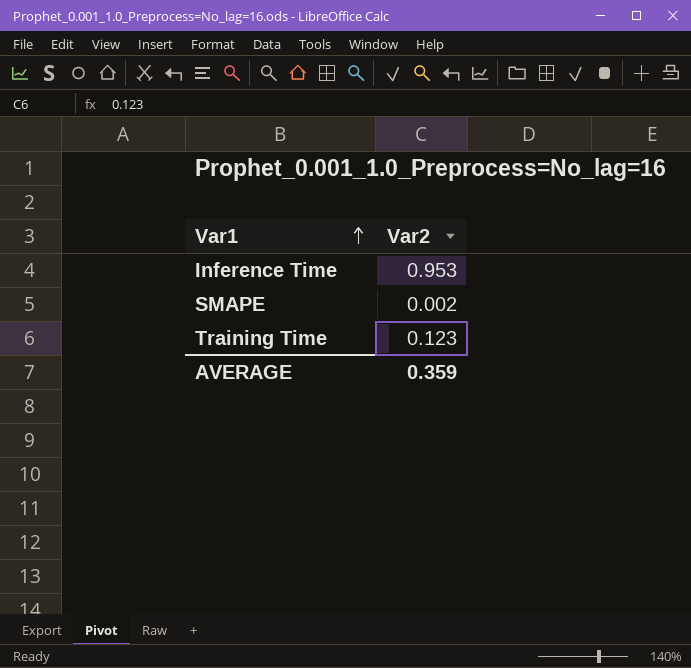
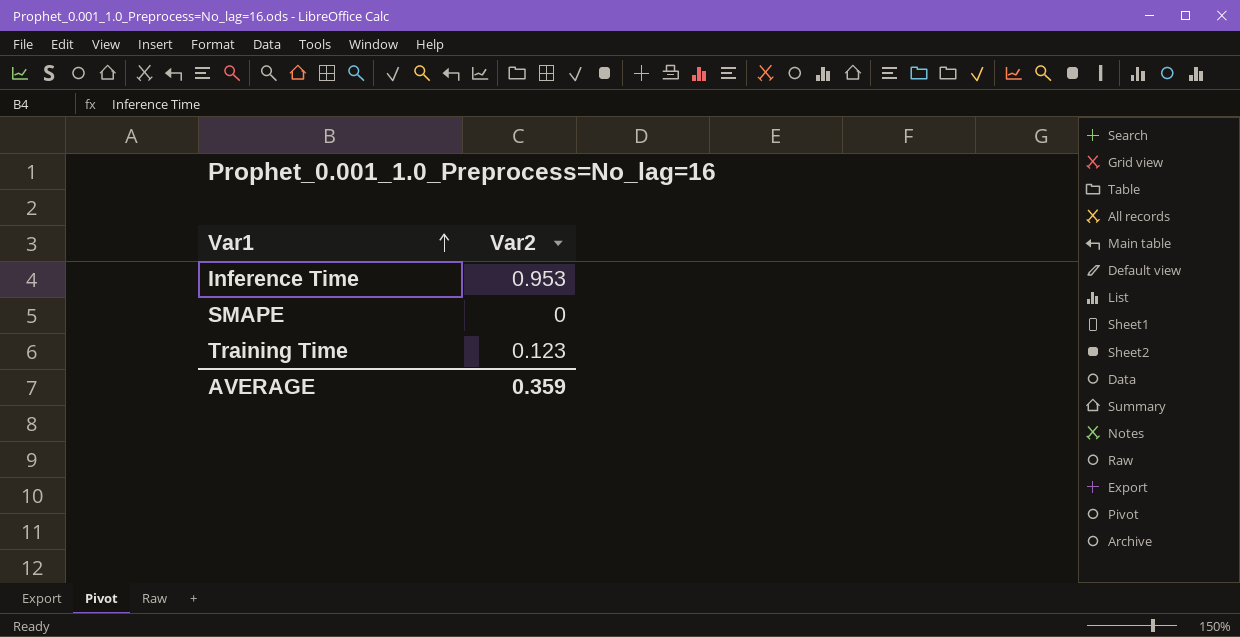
SMAPE | Var2: 0.002 -> 0

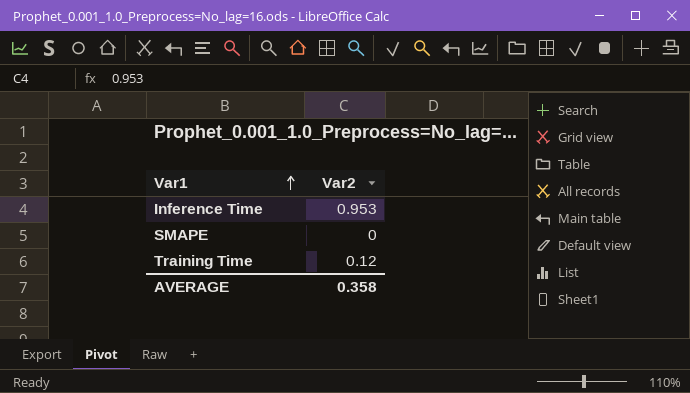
Training Time | Var2: 0.123 -> 0.12
AVERAGE | Var2: 0.359 -> 0.358

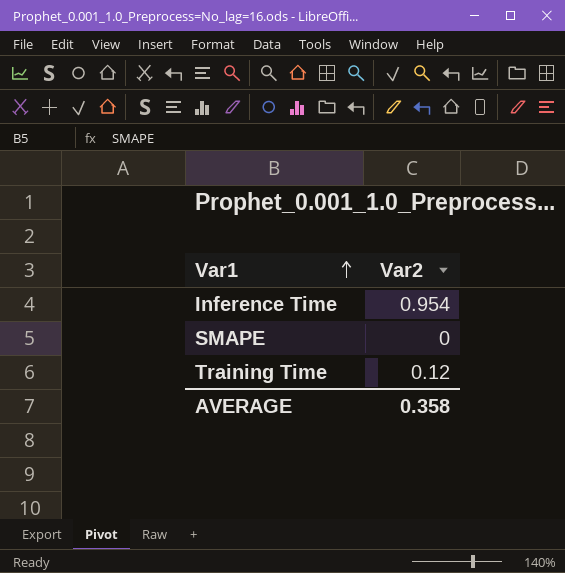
Inference Time | Var2: 0.953 -> 0.954

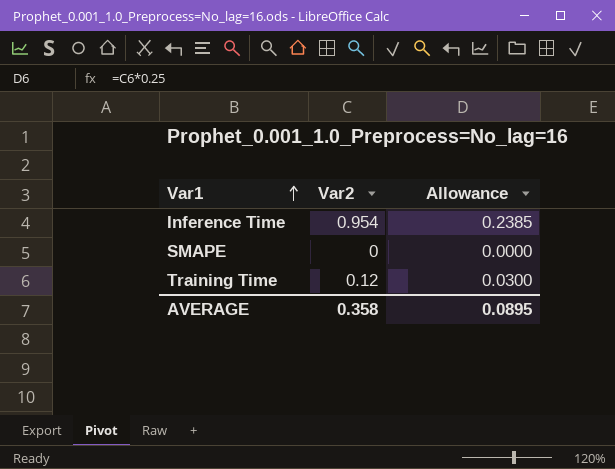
column Allowance | formula: none -> [Var2] * 0.25

